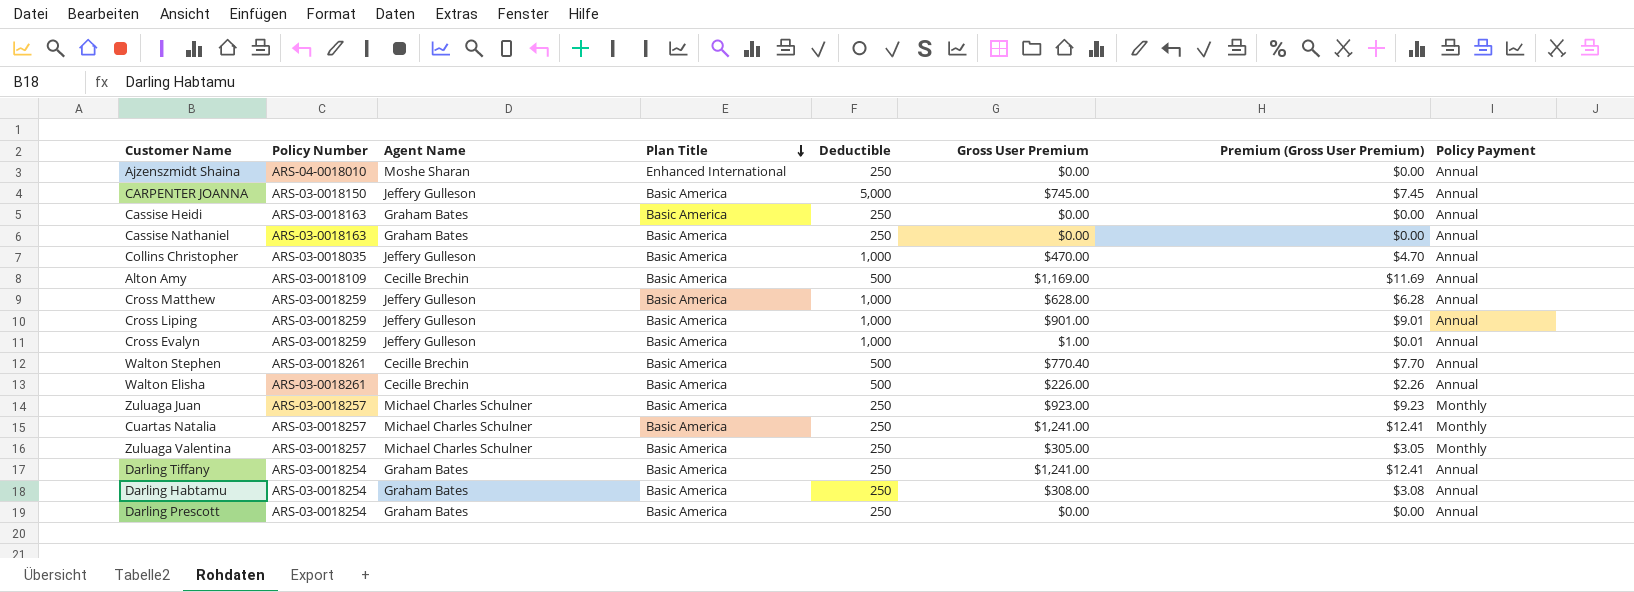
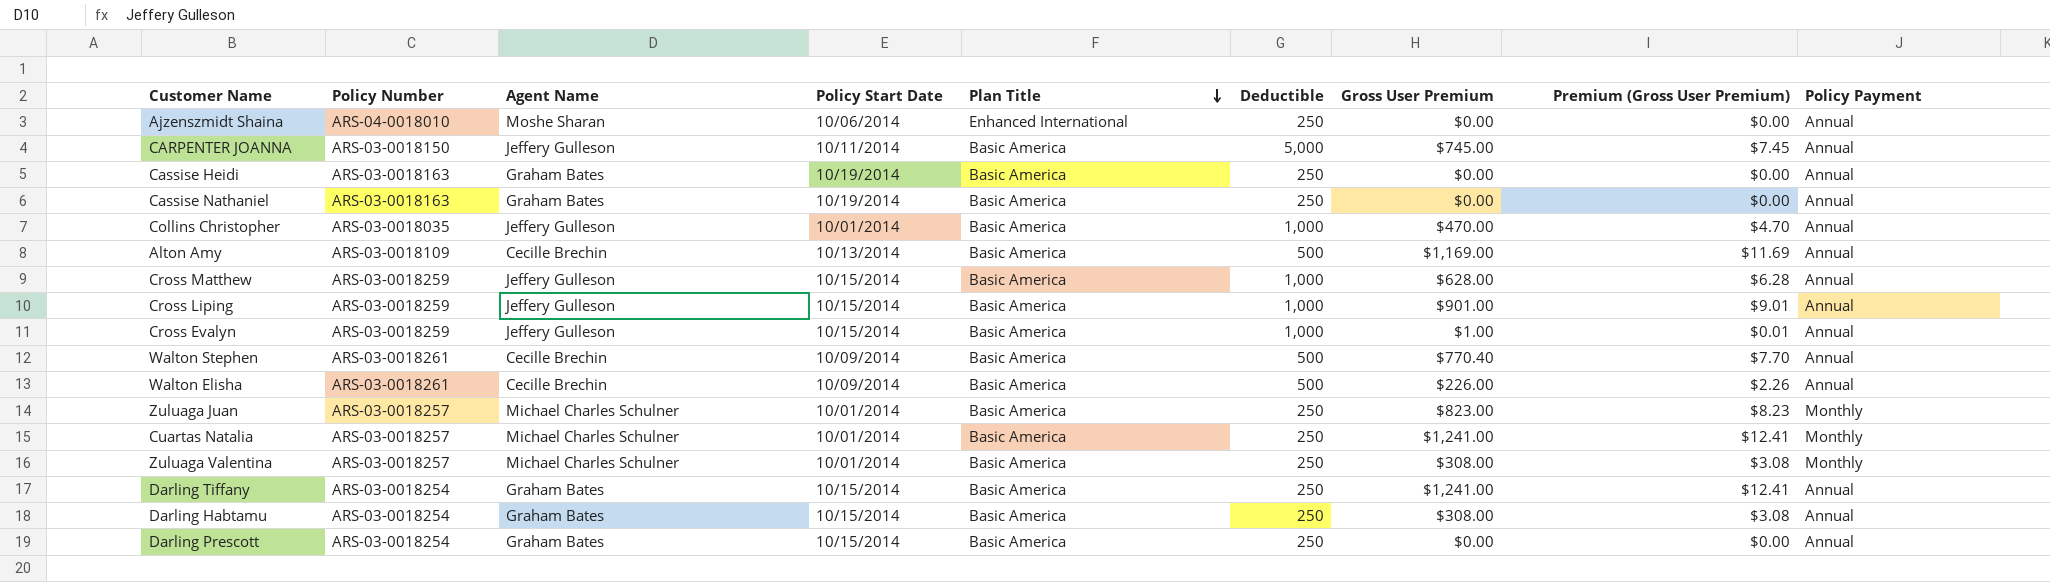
column Policy Start Date | position: none -> 4
Zuluaga Juan | Gross User Premium: $923.00 -> $823.00
Zuluaga Juan | Premium (Gross User Premium): $9.23 -> $8.23
Zuluaga Valentina | Gross User Premium: $305.00 -> $308.00
Zuluaga Valentina | Premium (Gross User Premium): $3.05 -> $3.08

